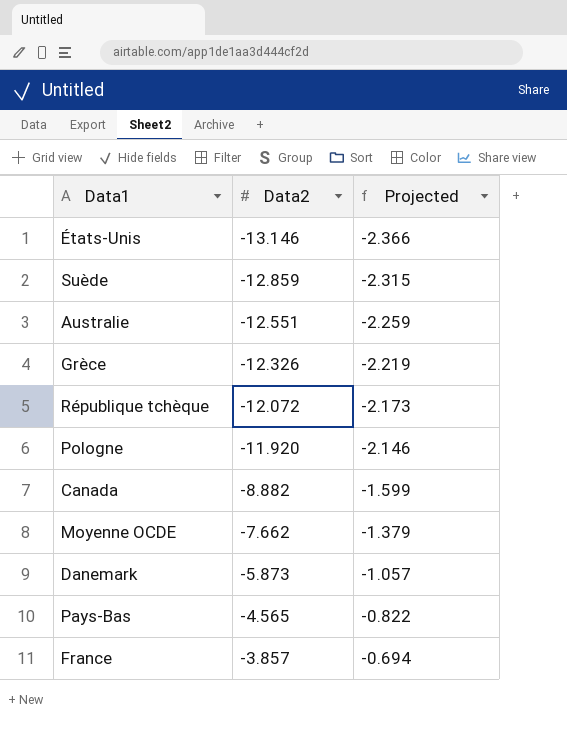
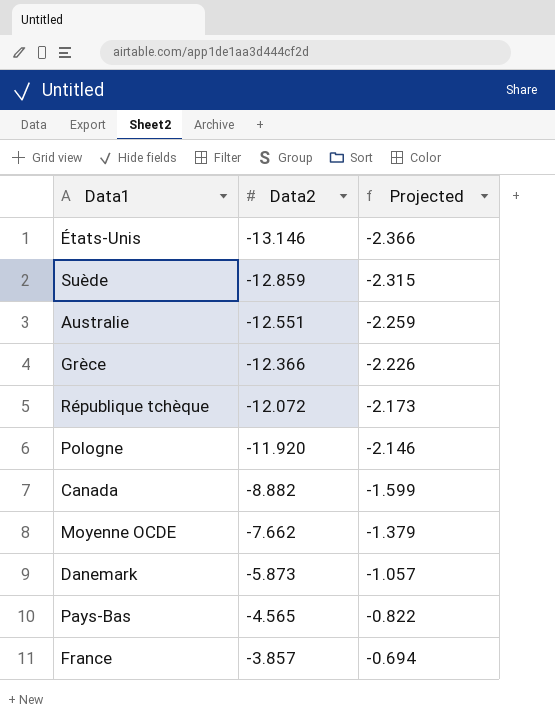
Grèce | Data2: -12.326 -> -12.366
Grèce | Projected: -2.219 -> -2.226

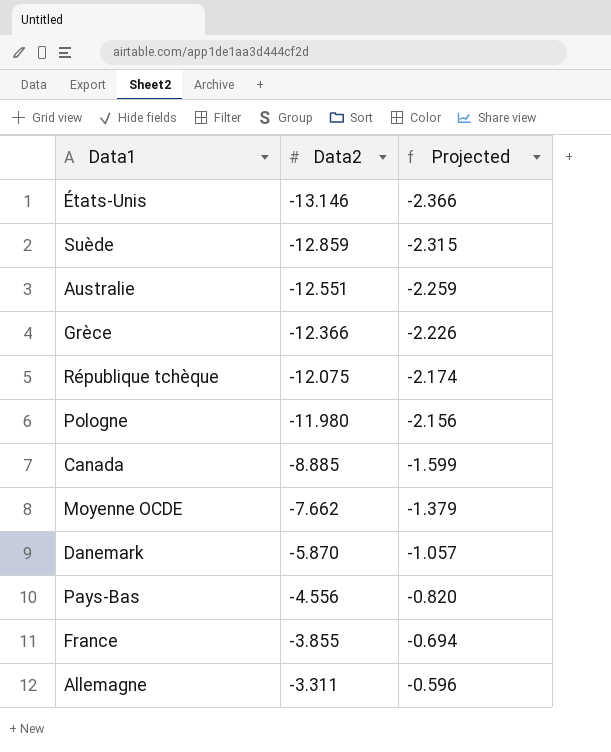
République tchèque | Data2: -12.072 -> -12.075
République tchèque | Projected: -2.173 -> -2.174
Pologne | Data2: -11.920 -> -11.980
Pologne | Projected: -2.146 -> -2.156
Canada | Data2: -8.882 -> -8.885
Danemark | Data2: -5.873 -> -5.870
Pays-Bas | Data2: -4.565 -> -4.556
Pays-Bas | Projected: -0.822 -> -0.820
France | Data2: -3.857 -> -3.855
row Allemagne: none -> -3.311 | -0.596

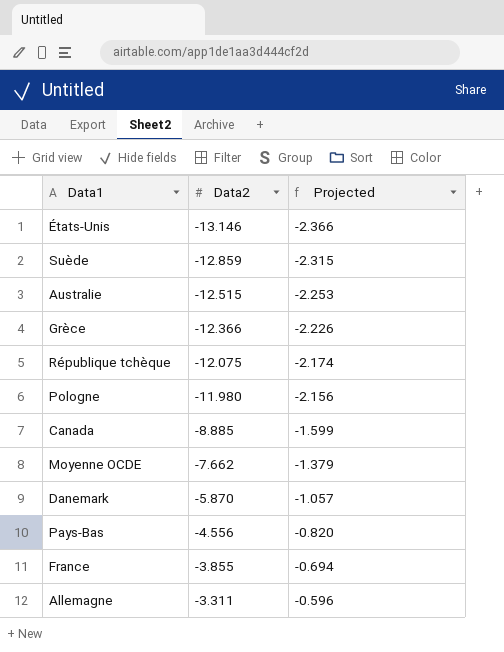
Australie | Data2: -12.551 -> -12.515
Australie | Projected: -2.259 -> -2.253

